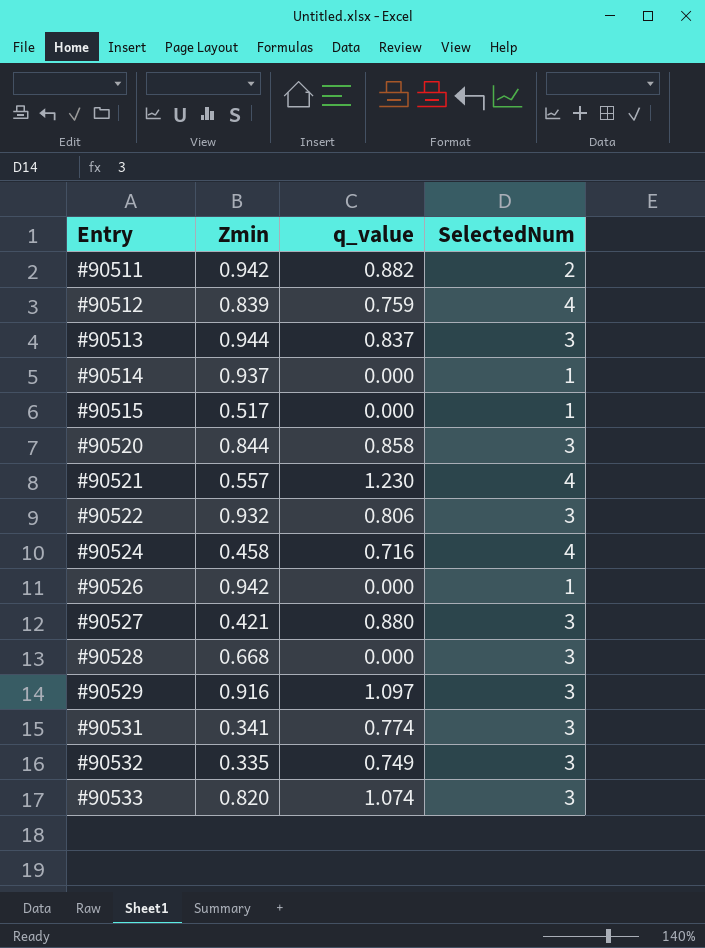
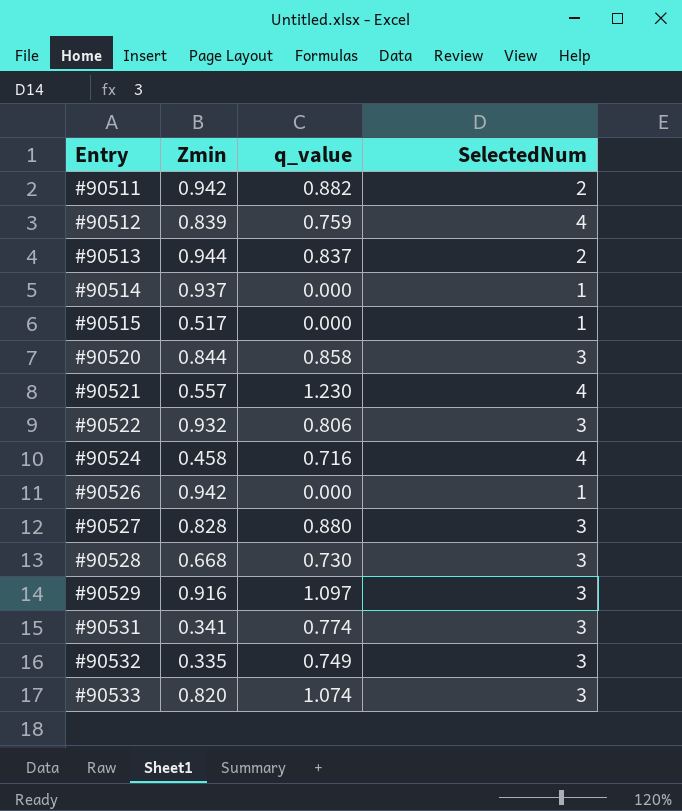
#90513 | SelectedNum: 3 -> 2
#90527 | Zmin: 0.421 -> 0.828
#90528 | q_value: 0.000 -> 0.730

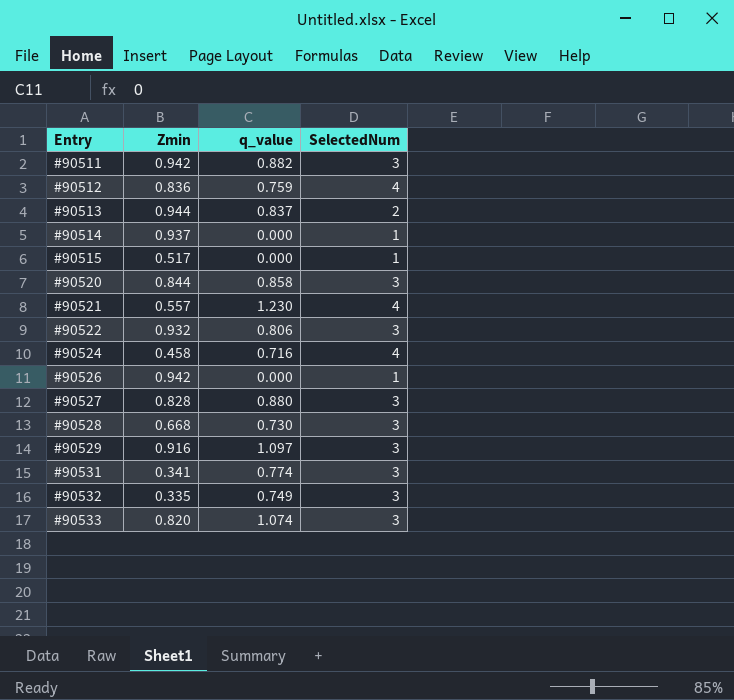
#90511 | SelectedNum: 2 -> 3
#90512 | Zmin: 0.839 -> 0.836

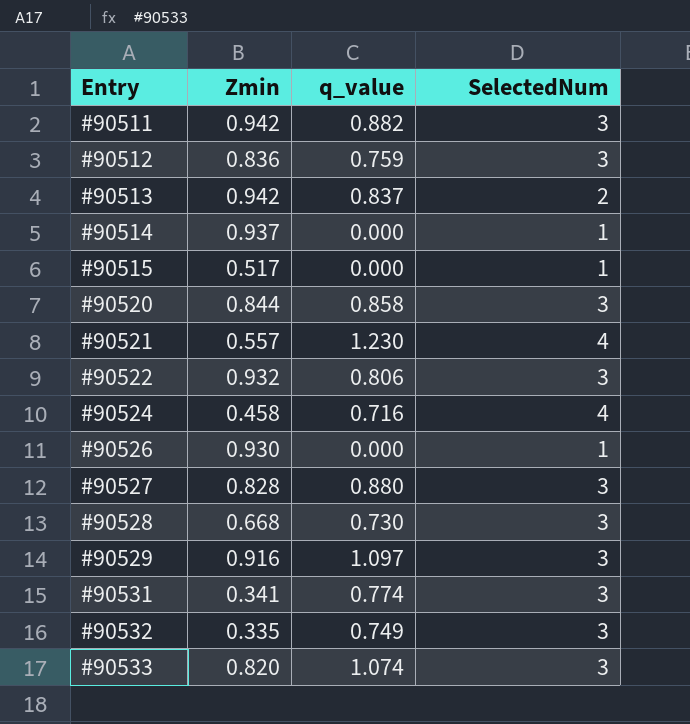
#90512 | SelectedNum: 4 -> 3
#90513 | Zmin: 0.944 -> 0.942
#90526 | Zmin: 0.942 -> 0.930

